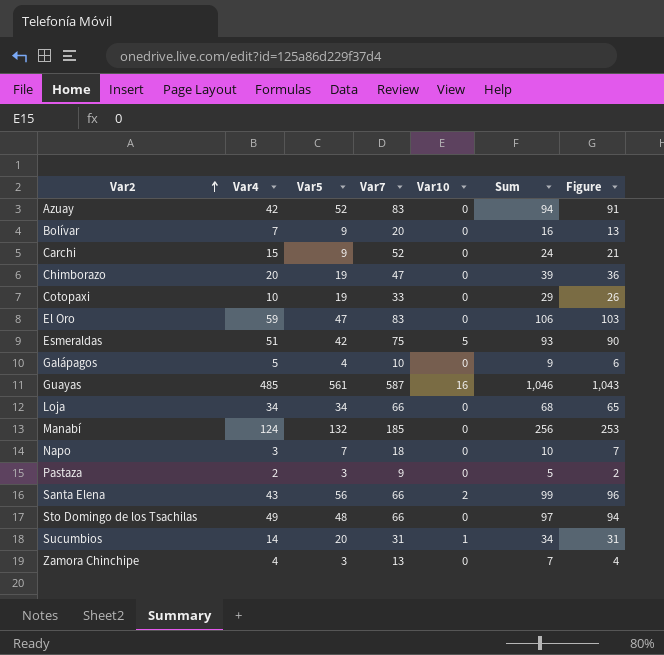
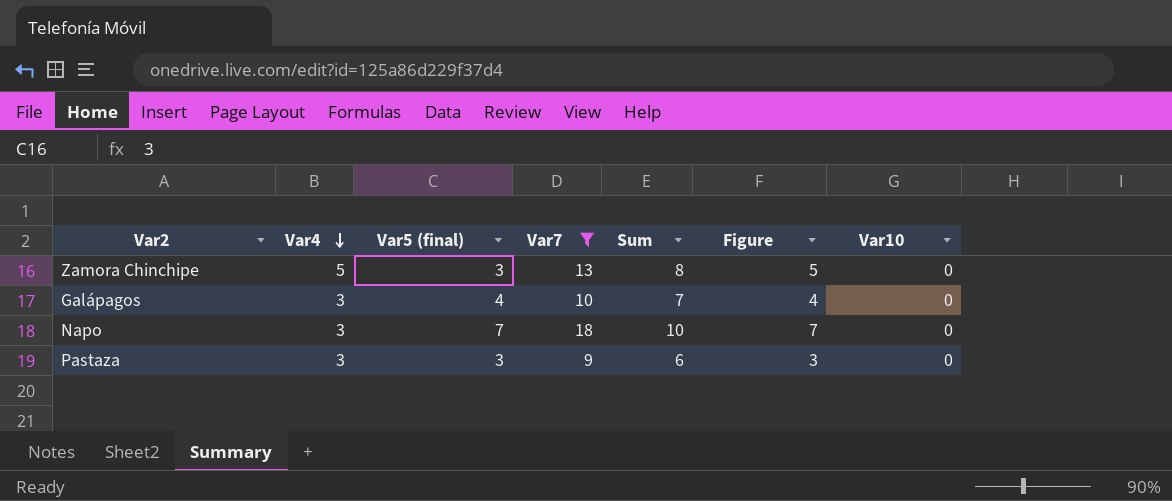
filter: none -> Var7 <= 18
row order: Var2 ascending -> Var4 descending
column name: Var5 -> Var5 (final)
column Var10 | position: 5 -> 7
Zamora Chinchipe | Var4: 4 -> 5
Zamora Chinchipe | Sum: 7 -> 8
Zamora Chinchipe | Figure: 4 -> 5
Galápagos | Var4: 5 -> 3
Galápagos | Sum: 9 -> 7
Galápagos | Figure: 6 -> 4
Pastaza | Var4: 2 -> 3
Pastaza | Sum: 5 -> 6
Pastaza | Figure: 2 -> 3

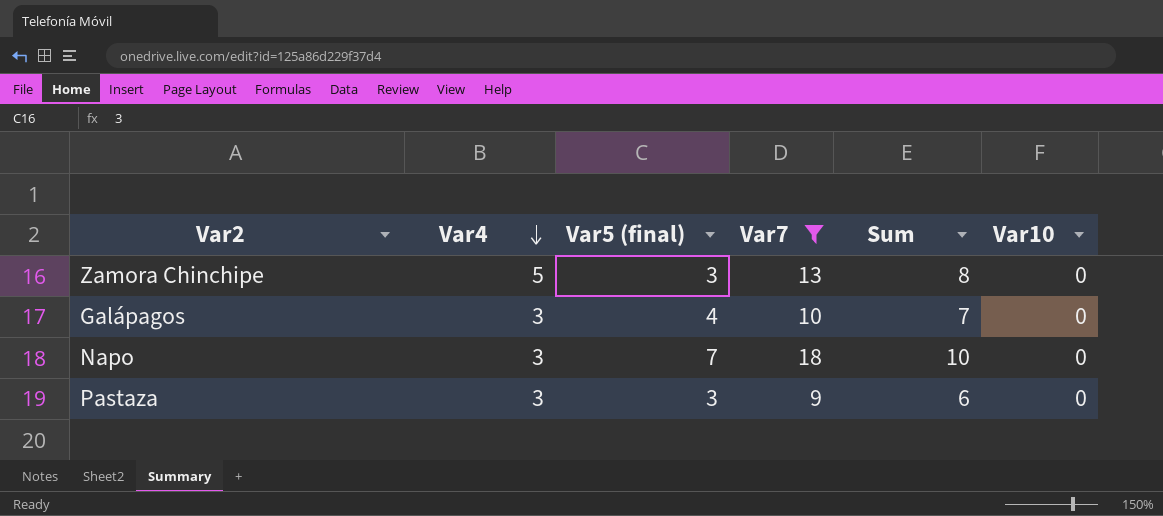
column Figure | formula: [Sum] - 3 -> none

